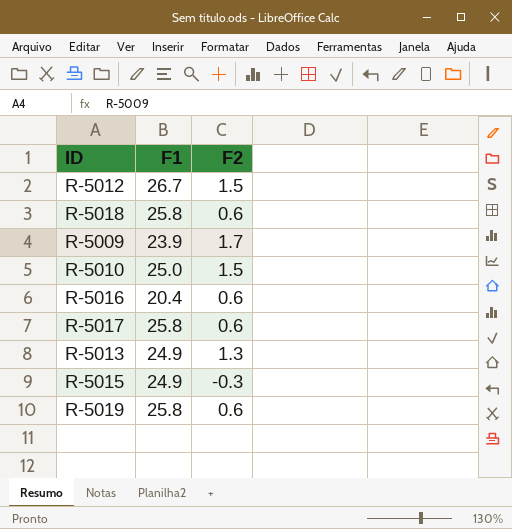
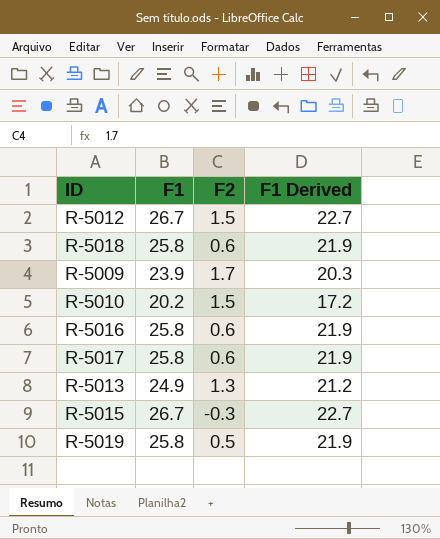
column F1 Derived | formula: none -> [F1] * 0.85
R-5010 | F1: 25.0 -> 20.2
R-5016 | F1: 20.4 -> 25.8
R-5015 | F1: 24.9 -> 26.7
R-5019 | F2: 0.6 -> 0.5

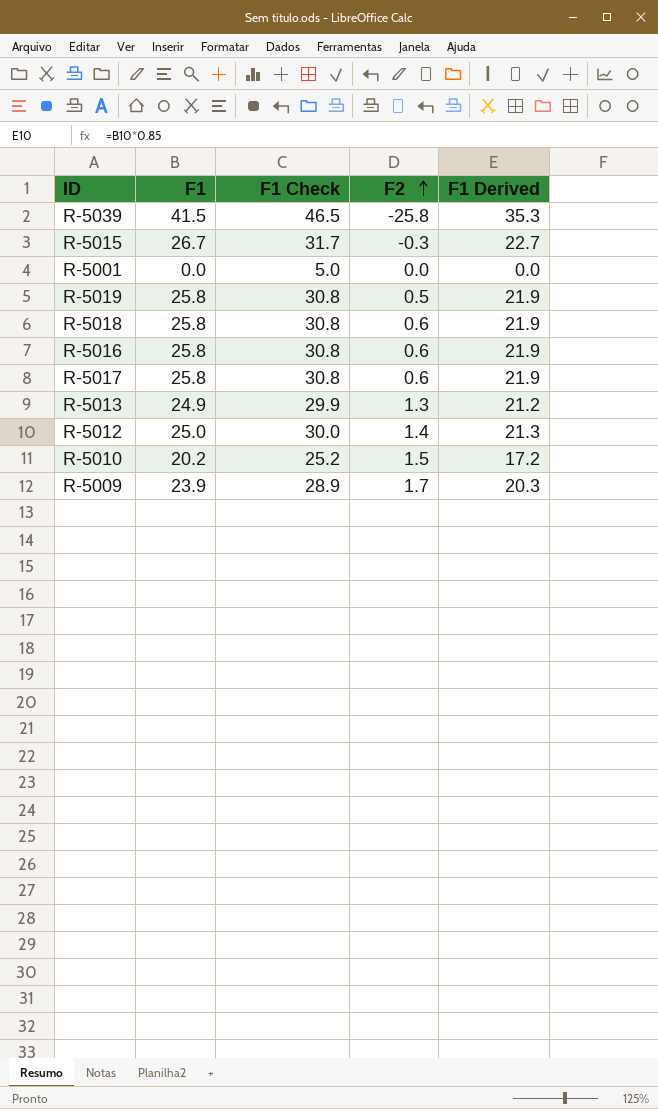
row order: none -> F2 ascending
column F1 Check | formula: none -> [F1] + 5
row R-5039: none -> 41.5 | 46.5 | -25.8 | 35.3
row R-5001: none -> 0.0 | 5.0 | 0.0 | 0.0
R-5012 | F1: 26.7 -> 25.0
R-5012 | F2: 1.5 -> 1.4
R-5012 | F1 Derived: 22.7 -> 21.3

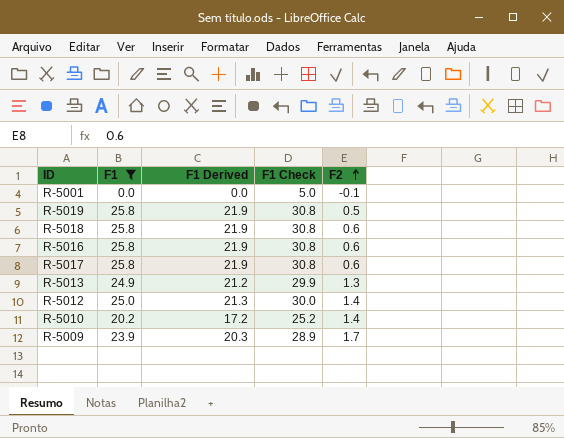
filter: none -> F1 <= 25.8
column F1 Derived | position: 5 -> 3
R-5001 | F2: 0.0 -> -0.1
R-5010 | F2: 1.5 -> 1.4

